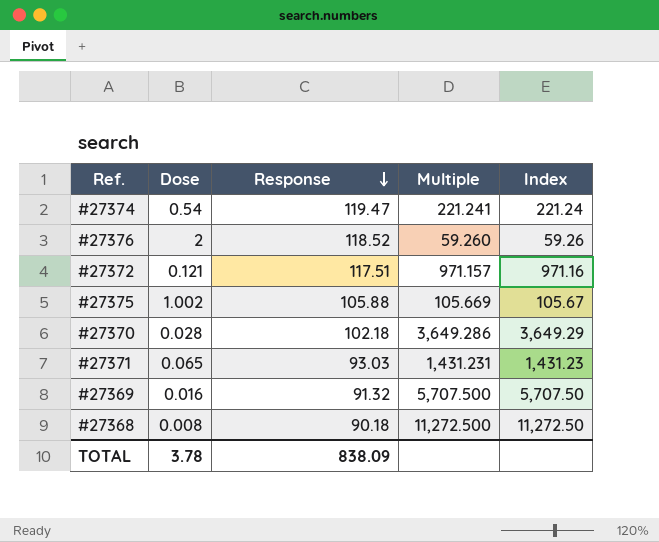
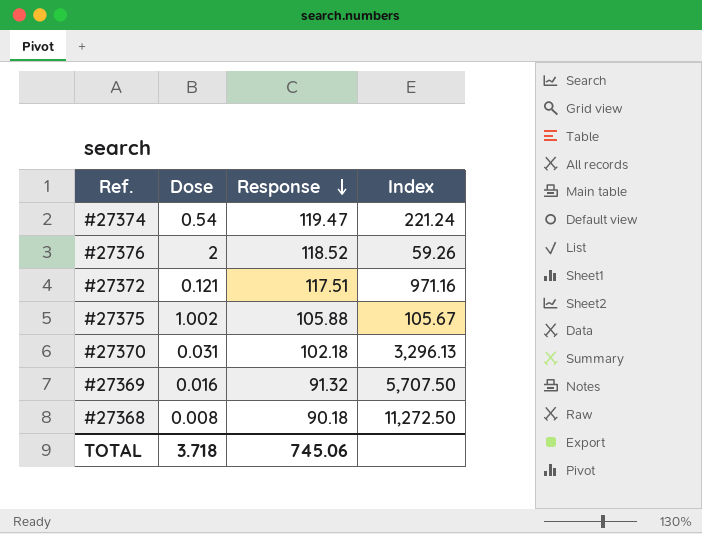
column Multiple | formula: [Response] / [Dose] -> none
row #27371: 0.065 | 93.03 | 1,431.231 | 1,431.23 -> none
#27370 | Dose: 0.028 -> 0.031
#27370 | Index: 3,649.29 -> 3,296.13
TOTAL | Dose: 3.78 -> 3.718
TOTAL | Response: 838.09 -> 745.06

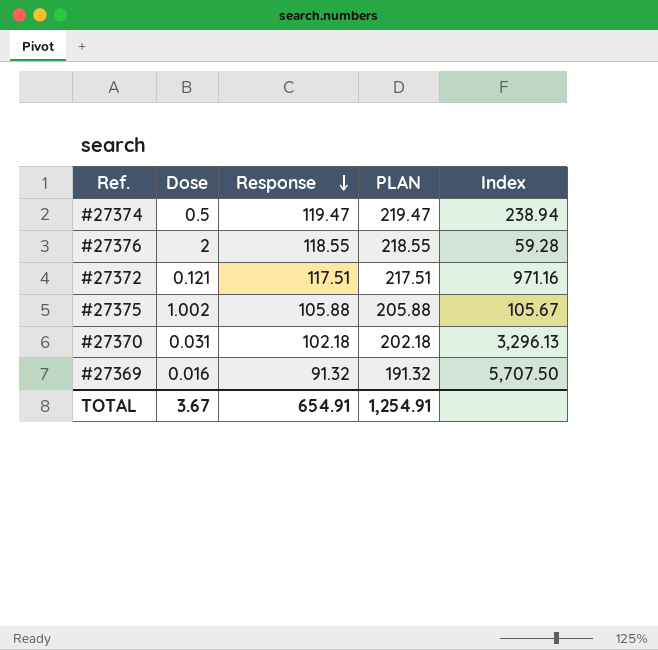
column PLAN | formula: none -> [Response] + 100
row #27368: 0.008 | 90.18 | 11,272.50 -> none
#27374 | Dose: 0.54 -> 0.5
#27374 | Index: 221.24 -> 238.94
#27376 | Response: 118.52 -> 118.55
#27376 | Index: 59.26 -> 59.28
TOTAL | Dose: 3.718 -> 3.67
TOTAL | Response: 745.06 -> 654.91

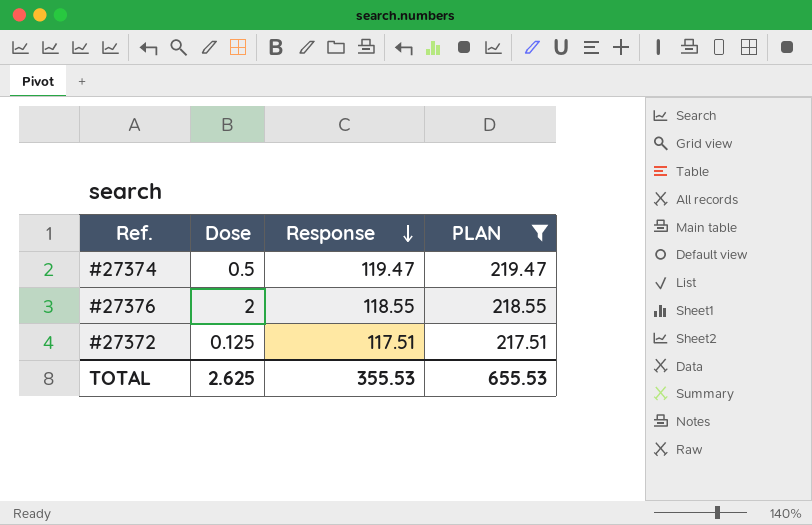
filter: none -> PLAN >= 217.51
column Index | formula: [Response] / [Dose] -> none
#27372 | Dose: 0.121 -> 0.125
TOTAL | Dose: 3.67 -> 2.625
TOTAL | Response: 654.91 -> 355.53
TOTAL | PLAN: 1,254.91 -> 655.53

